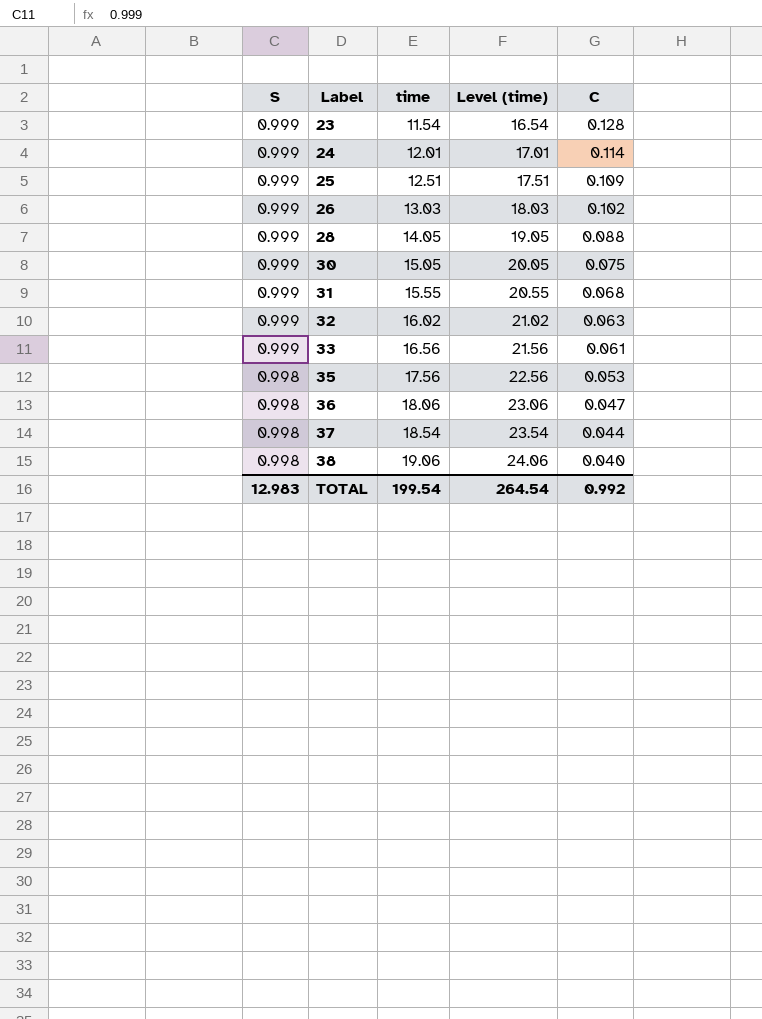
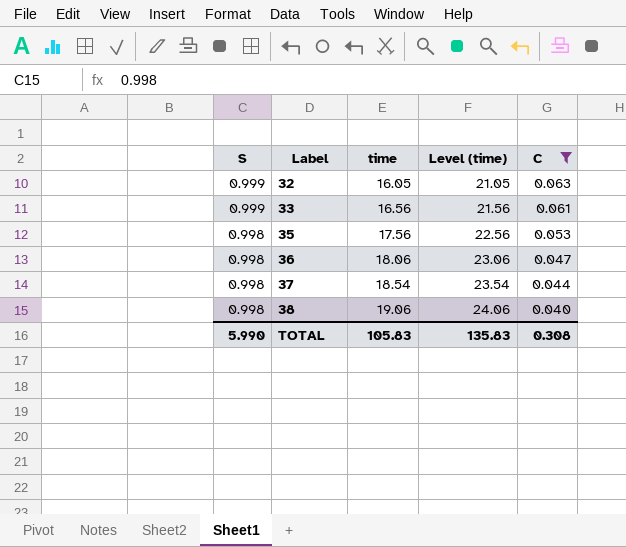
filter: none -> C <= 0.063
32 | time: 16.02 -> 16.05
32 | Level (time): 21.02 -> 21.05
TOTAL | S: 12.983 -> 5.990
TOTAL | time: 199.54 -> 105.83
TOTAL | Level (time): 264.54 -> 135.83
TOTAL | C: 0.992 -> 0.308

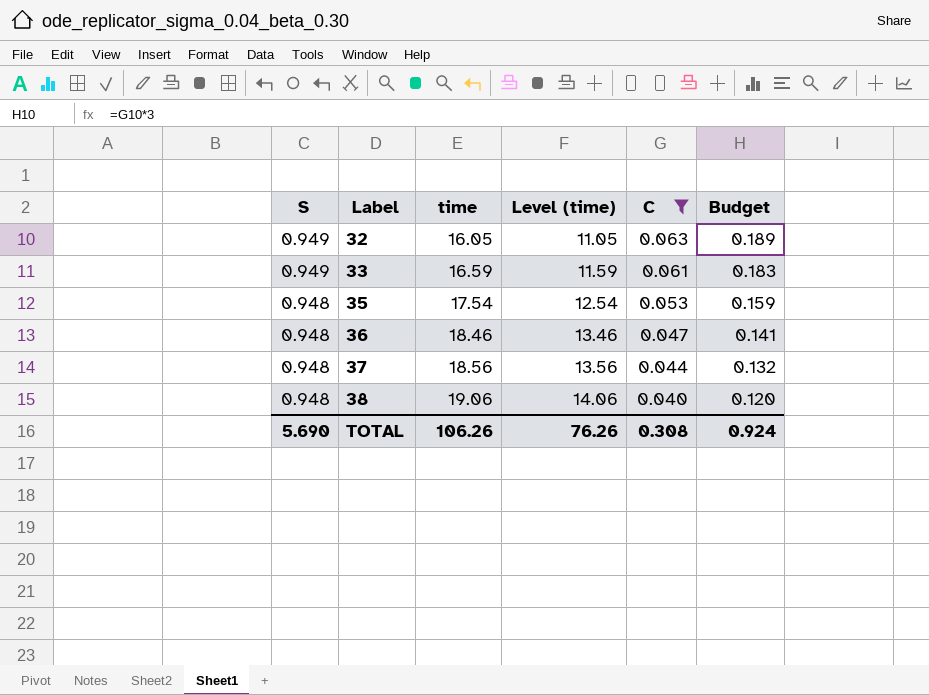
column Level (time) | formula: [time] + 5 -> [time] - 5
column Budget | formula: none -> [C] * 3
32 | S: 0.999 -> 0.949
33 | S: 0.999 -> 0.949
33 | time: 16.56 -> 16.59
35 | S: 0.998 -> 0.948
35 | time: 17.56 -> 17.54
36 | S: 0.998 -> 0.948
36 | time: 18.06 -> 18.46
37 | S: 0.998 -> 0.948
37 | time: 18.54 -> 18.56
38 | S: 0.998 -> 0.948
TOTAL | S: 5.990 -> 5.690
TOTAL | time: 105.83 -> 106.26
TOTAL | Level (time): 135.83 -> 76.26

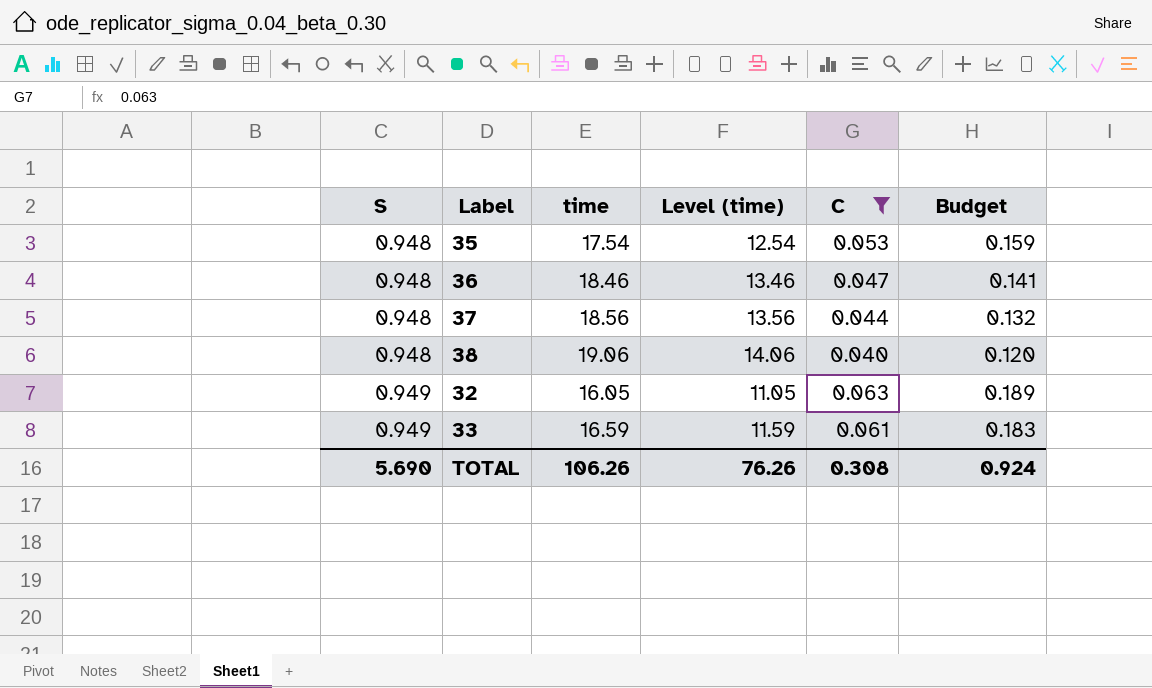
row order: S descending -> S ascending

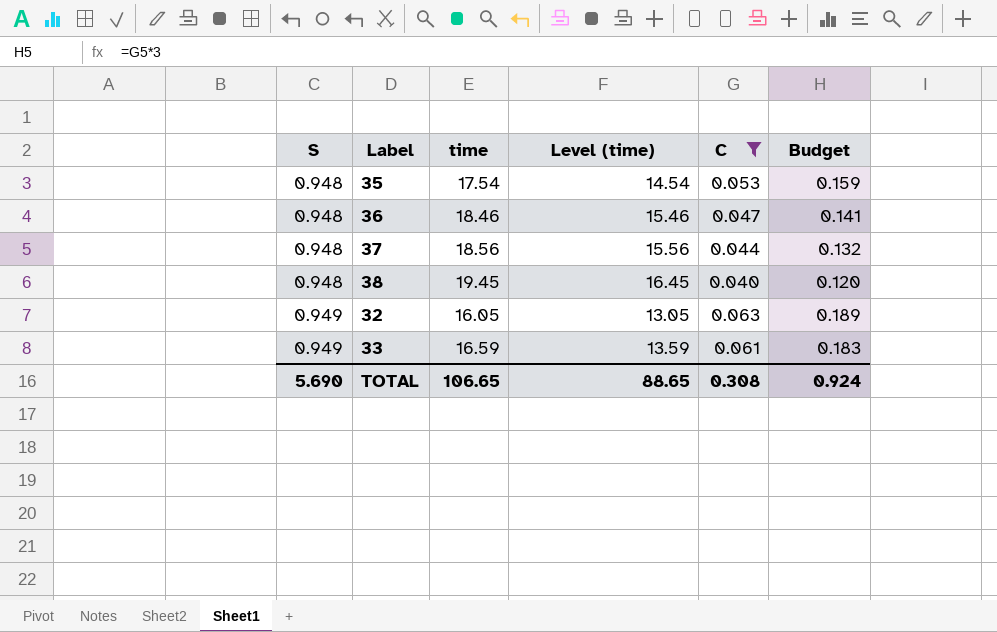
column Level (time) | formula: [time] - 5 -> [time] - 3
38 | time: 19.06 -> 19.45
TOTAL | time: 106.26 -> 106.65
TOTAL | Level (time): 76.26 -> 88.65

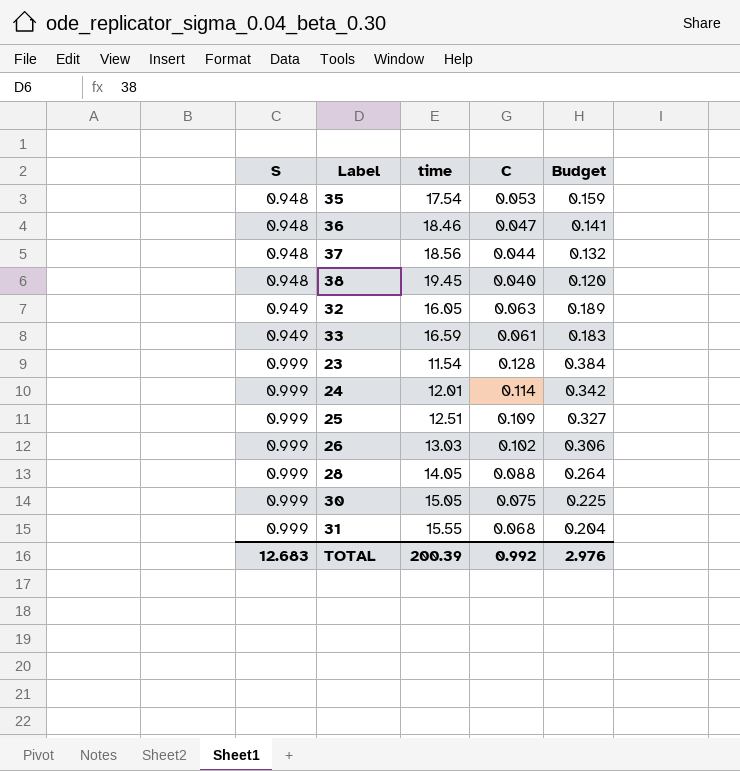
filter: C <= 0.063 -> none
column Level (time) | formula: [time] - 3 -> none
TOTAL | S: 5.690 -> 12.683
TOTAL | time: 106.65 -> 200.39
TOTAL | C: 0.308 -> 0.992
TOTAL | Budget: 0.924 -> 2.976

